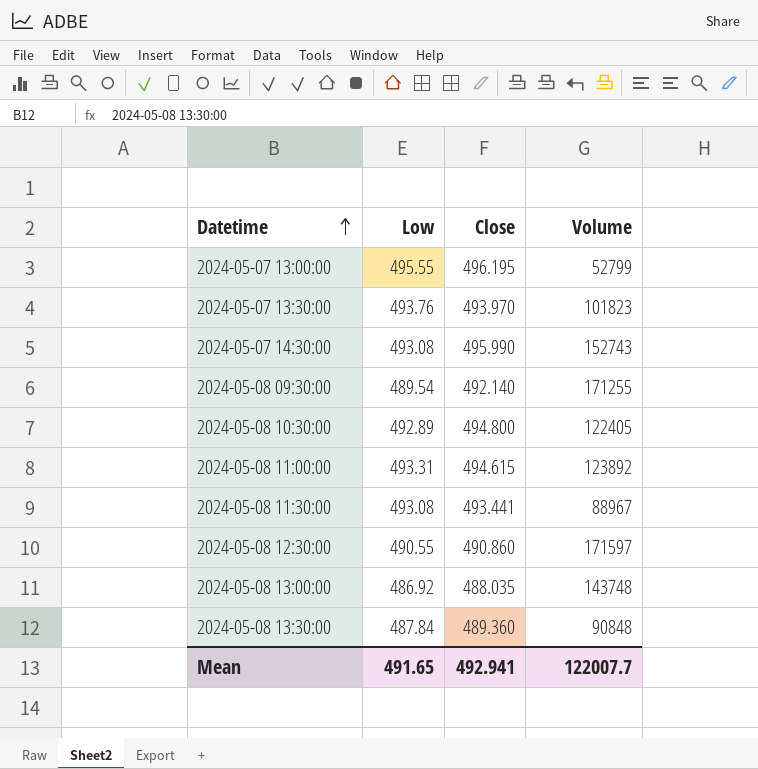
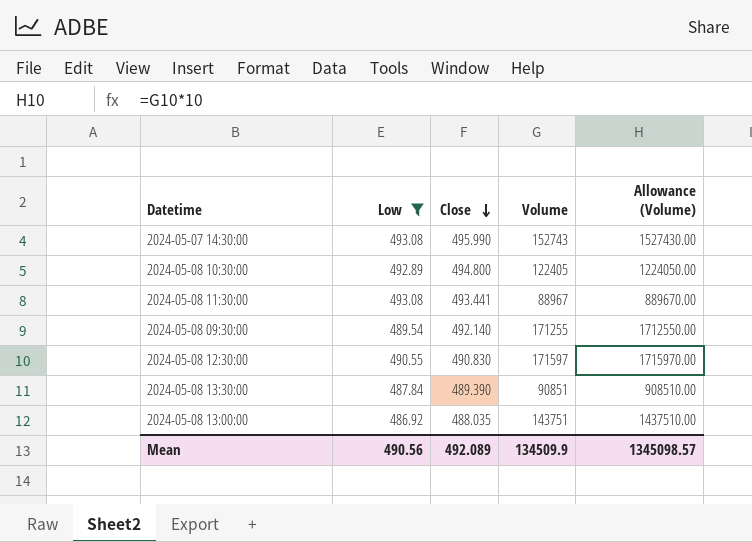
filter: none -> Low <= 493.08
row order: Datetime ascending -> Close descending
column Allowance (Volume) | formula: none -> [Volume] * 10
2024-05-08 12:30:00 | Close: 490.860 -> 490.830
2024-05-08 13:30:00 | Close: 489.360 -> 489.390
2024-05-08 13:30:00 | Volume: 90848 -> 90851
2024-05-08 13:00:00 | Volume: 143748 -> 143751
Mean | Low: 491.65 -> 490.56
Mean | Close: 492.941 -> 492.089
Mean | Volume: 122007.7 -> 134509.9

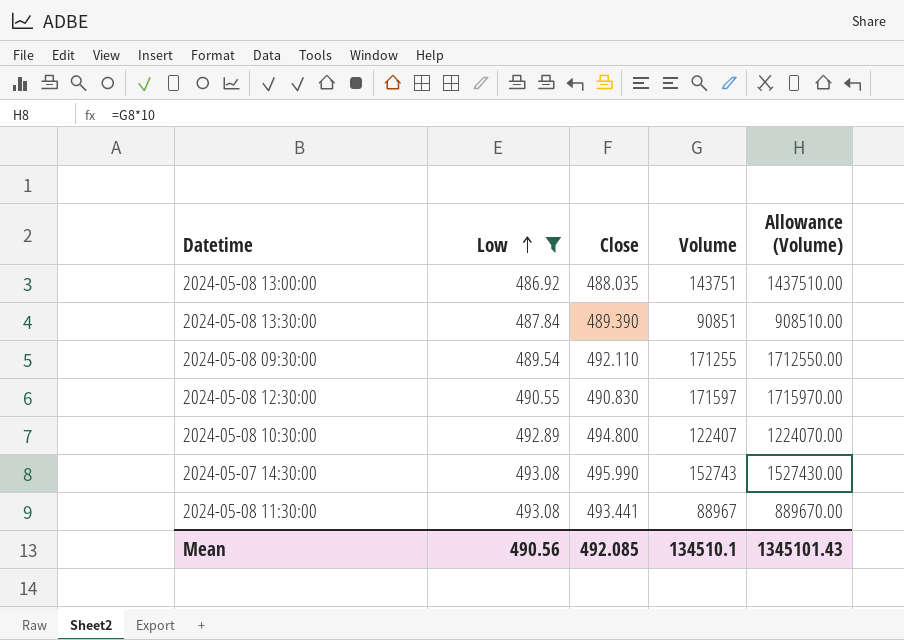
row order: Close descending -> Low ascending
2024-05-08 09:30:00 | Close: 492.140 -> 492.110
2024-05-08 10:30:00 | Volume: 122405 -> 122407
2024-05-08 10:30:00 | Allowance (Volume): 1224050.00 -> 1224070.00
Mean | Close: 492.089 -> 492.085
Mean | Volume: 134509.9 -> 134510.1
Mean | Allowance (Volume): 1345098.57 -> 1345101.43

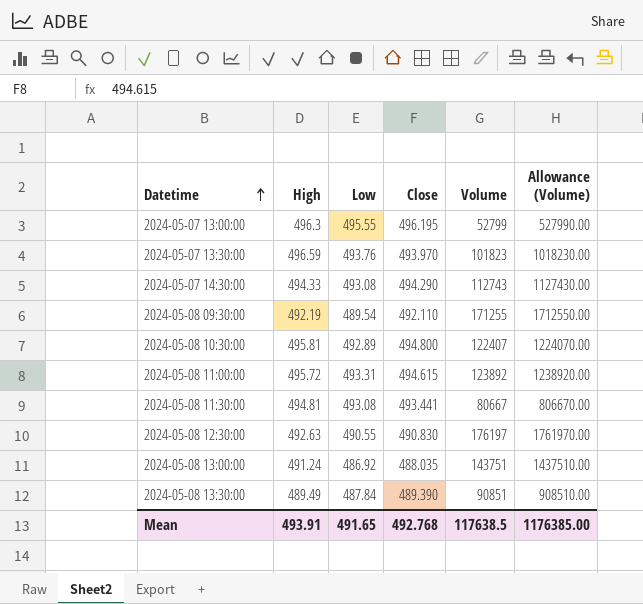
filter: Low <= 493.08 -> none
row order: Low ascending -> Datetime ascending
column High | position: none -> 2
2024-05-07 14:30:00 | Close: 495.990 -> 494.290
2024-05-07 14:30:00 | Volume: 152743 -> 112743
2024-05-07 14:30:00 | Allowance (Volume): 1527430.00 -> 1127430.00
2024-05-08 11:30:00 | Volume: 88967 -> 80667
2024-05-08 11:30:00 | Allowance (Volume): 889670.00 -> 806670.00
2024-05-08 12:30:00 | Volume: 171597 -> 176197
2024-05-08 12:30:00 | Allowance (Volume): 1715970.00 -> 1761970.00
Mean | Low: 490.56 -> 491.65
Mean | Close: 492.085 -> 492.768
Mean | Volume: 134510.1 -> 117638.5
Mean | Allowance (Volume): 1345101.43 -> 1176385.00

